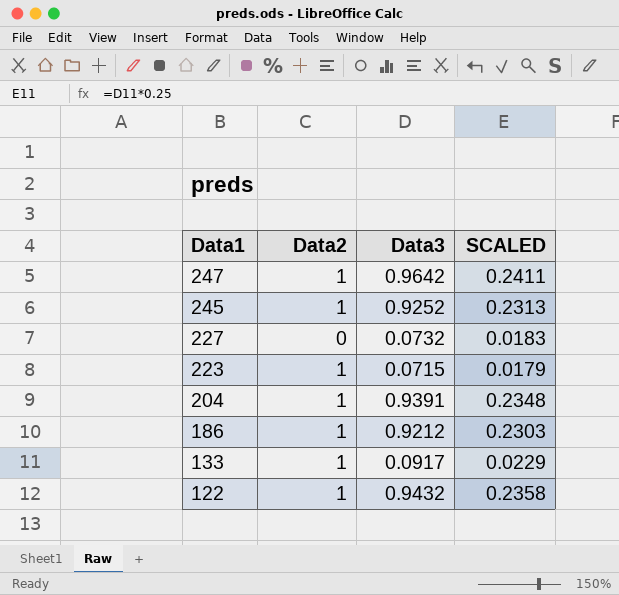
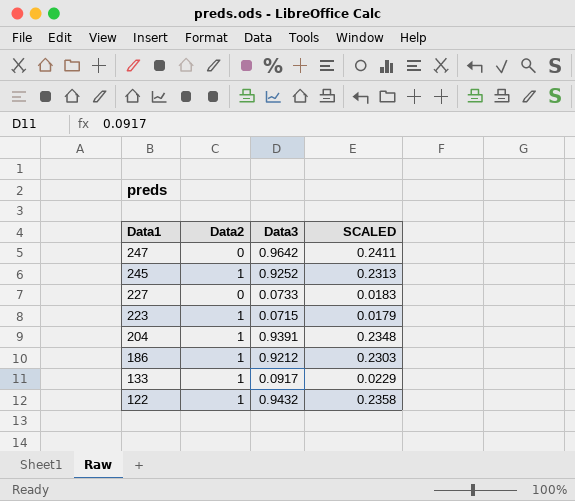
247 | Data2: 1 -> 0
227 | Data3: 0.0732 -> 0.0733

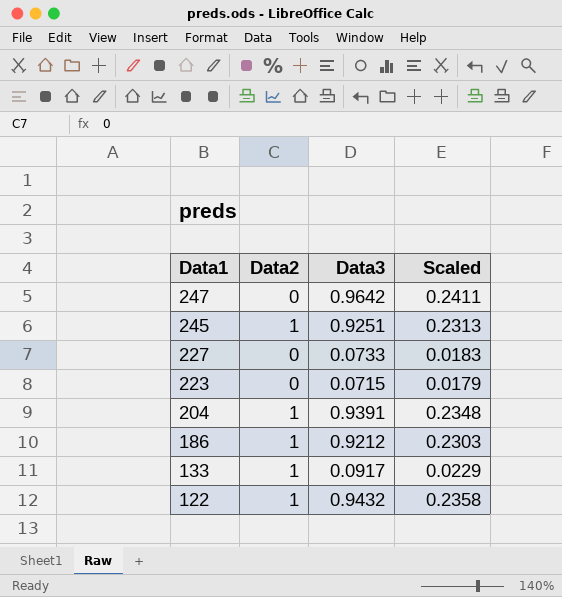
column name: SCALED -> Scaled
245 | Data3: 0.9252 -> 0.9251
223 | Data2: 1 -> 0

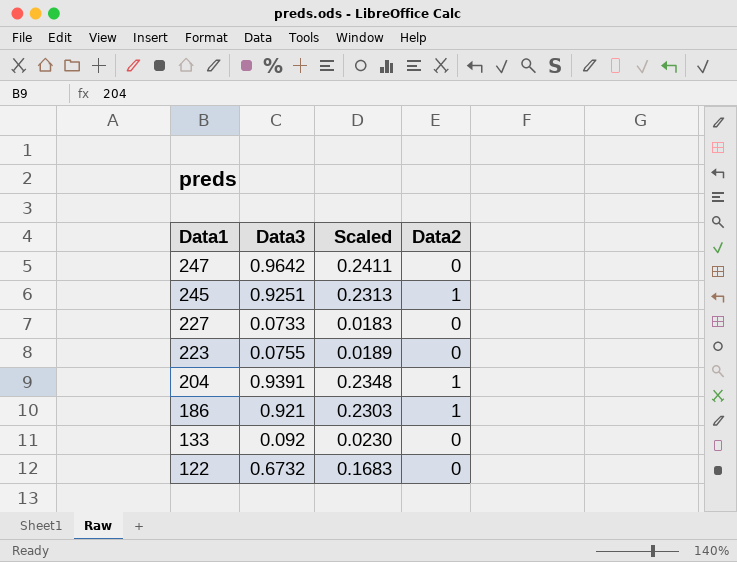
column Data2 | position: 2 -> 4
223 | Data3: 0.0715 -> 0.0755
223 | Scaled: 0.0179 -> 0.0189
186 | Data3: 0.9212 -> 0.921
133 | Data3: 0.0917 -> 0.092
133 | Scaled: 0.0229 -> 0.0230
133 | Data2: 1 -> 0
122 | Data3: 0.9432 -> 0.6732
122 | Scaled: 0.2358 -> 0.1683
122 | Data2: 1 -> 0

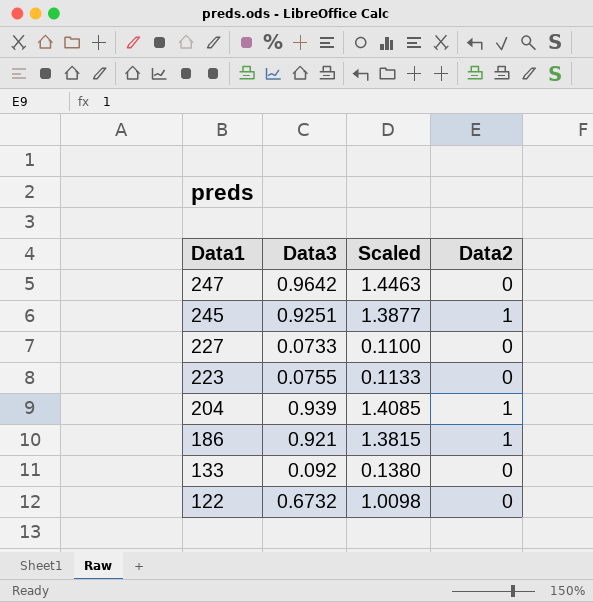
column Scaled | formula: [Data3] * 0.25 -> [Data3] * 1.5
204 | Data3: 0.9391 -> 0.939

